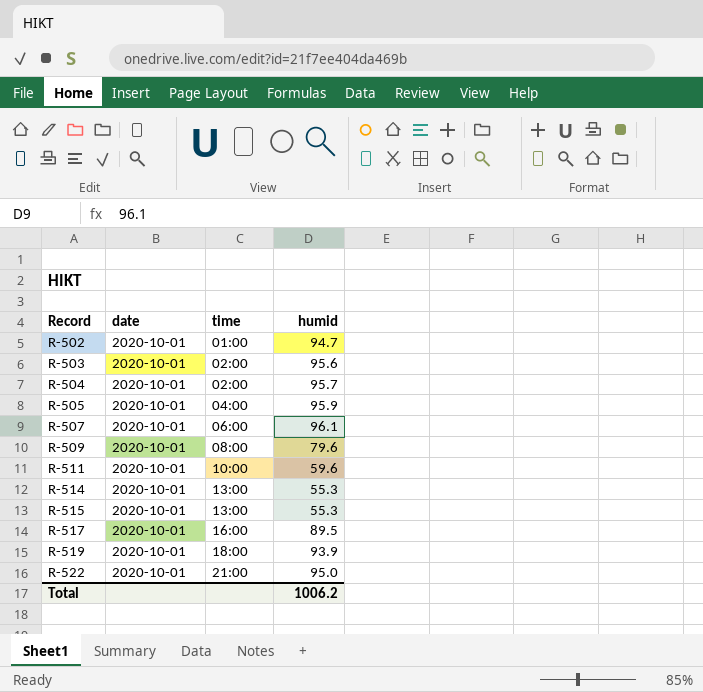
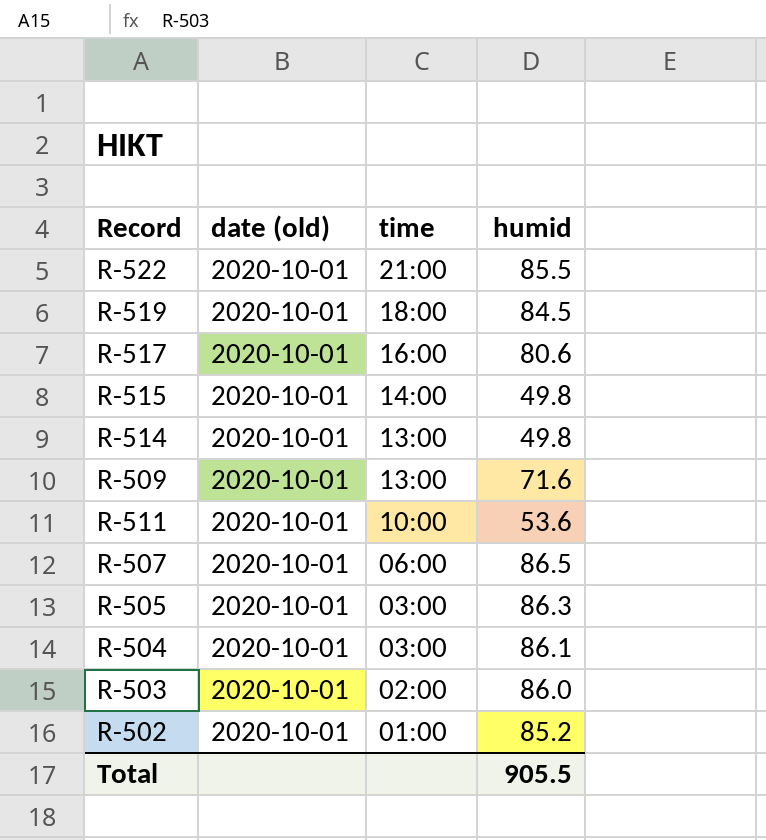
row order: Record ascending -> time descending
column name: date -> date (old)
R-522 | humid: 95.0 -> 85.5
R-519 | humid: 93.9 -> 84.5
R-517 | humid: 89.5 -> 80.6
R-515 | time: 13:00 -> 14:00
R-515 | humid: 55.3 -> 49.8
R-514 | humid: 55.3 -> 49.8
R-509 | time: 08:00 -> 13:00
R-509 | humid: 79.6 -> 71.6
R-511 | humid: 59.6 -> 53.6
R-507 | humid: 96.1 -> 86.5
R-505 | time: 04:00 -> 03:00
R-505 | humid: 95.9 -> 86.3
R-504 | time: 02:00 -> 03:00
R-504 | humid: 95.7 -> 86.1
R-503 | humid: 95.6 -> 86.0
R-502 | humid: 94.7 -> 85.2
Total | humid: 1006.2 -> 905.5

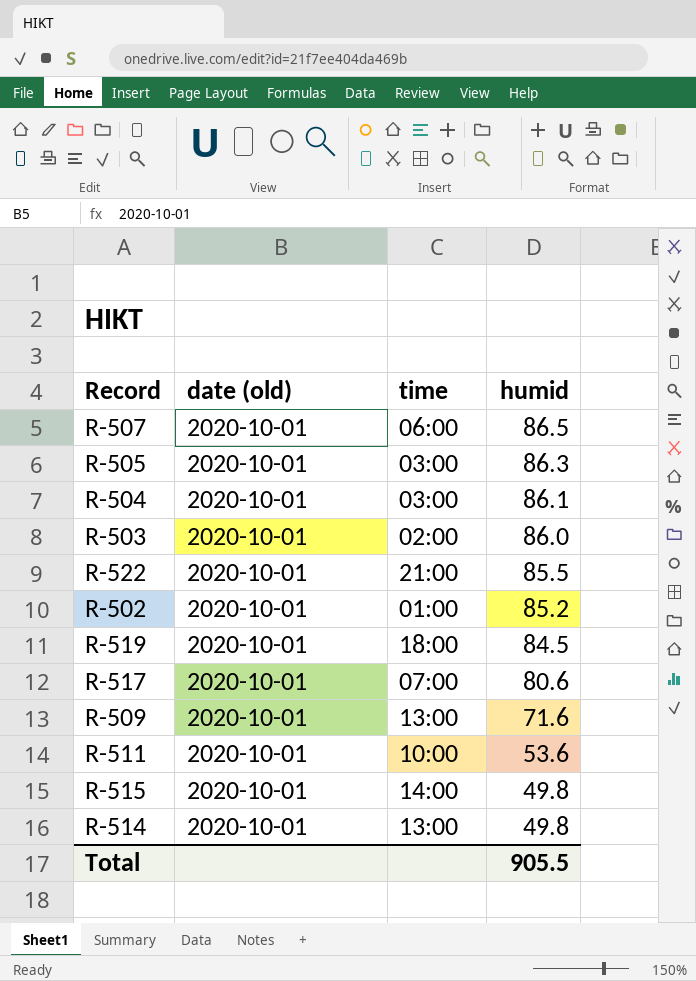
row order: time descending -> humid descending
R-517 | time: 16:00 -> 07:00

